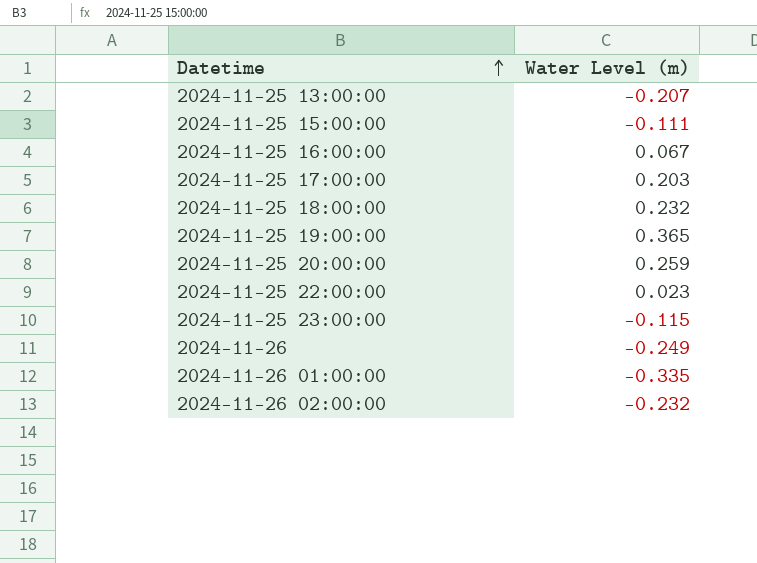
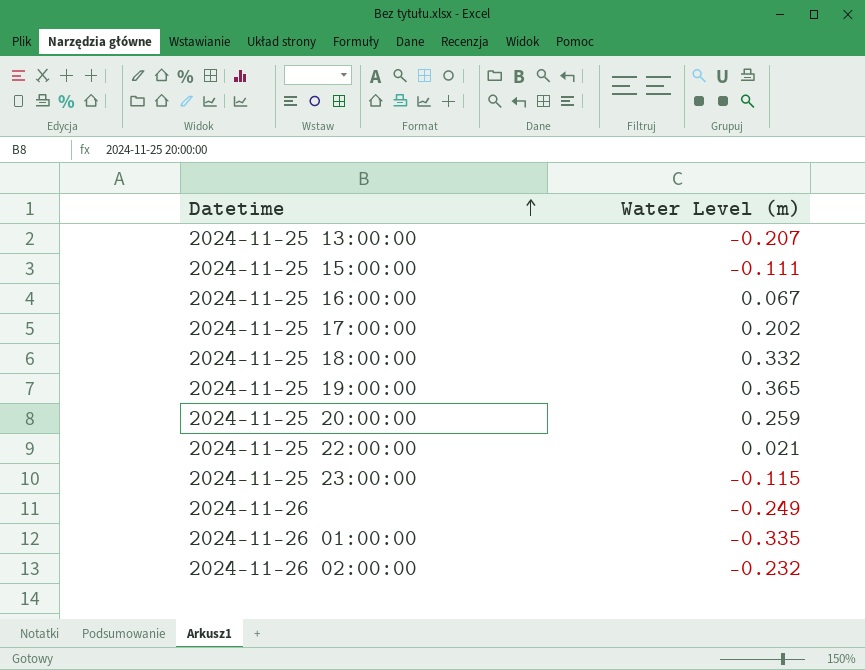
2024-11-25 17:00:00 | Water Level (m): 0.203 -> 0.202
2024-11-25 18:00:00 | Water Level (m): 0.232 -> 0.332
2024-11-25 22:00:00 | Water Level (m): 0.023 -> 0.021

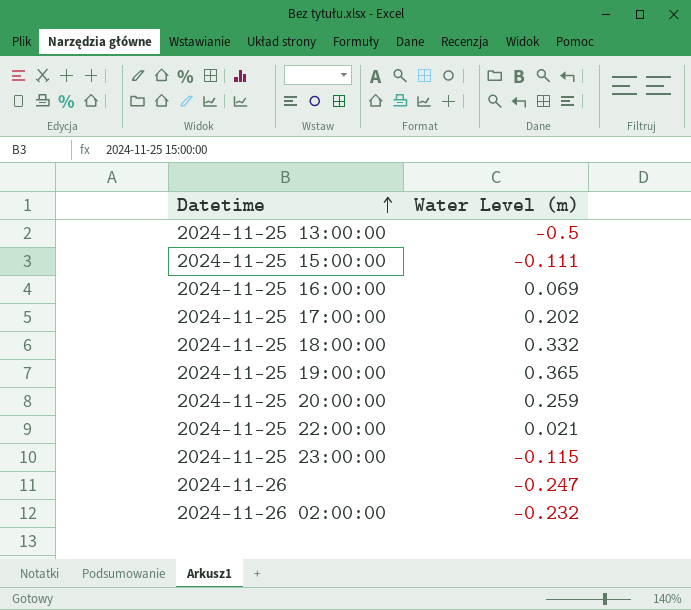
row 2024-11-26 01:00:00: -0.335 -> none
2024-11-25 13:00:00 | Water Level (m): -0.207 -> -0.5
2024-11-25 16:00:00 | Water Level (m): 0.067 -> 0.069
2024-11-26 | Water Level (m): -0.249 -> -0.247

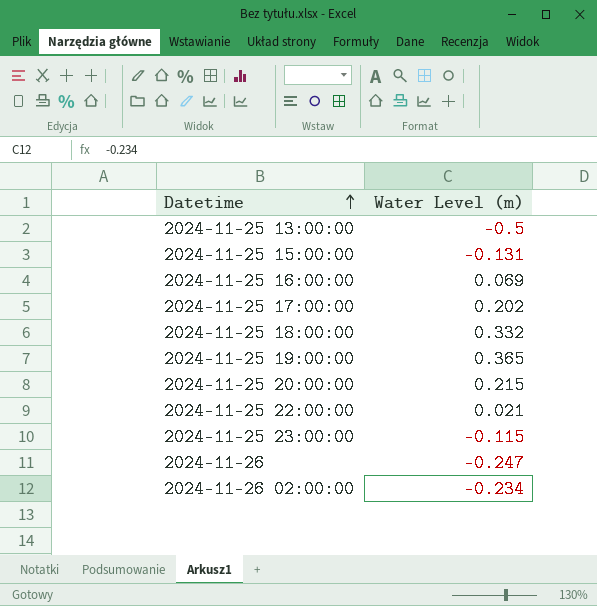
2024-11-25 15:00:00 | Water Level (m): -0.111 -> -0.131
2024-11-25 20:00:00 | Water Level (m): 0.259 -> 0.215
2024-11-26 02:00:00 | Water Level (m): -0.232 -> -0.234

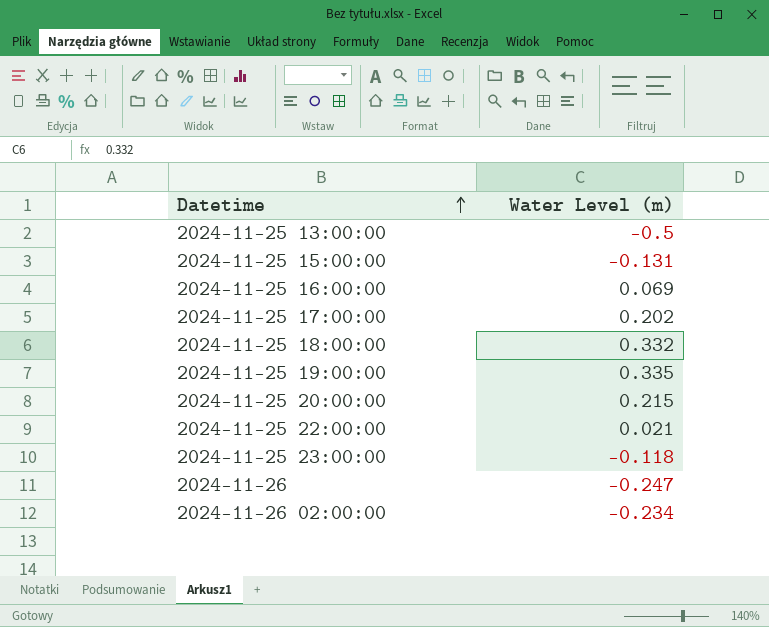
2024-11-25 19:00:00 | Water Level (m): 0.365 -> 0.335
2024-11-25 23:00:00 | Water Level (m): -0.115 -> -0.118

